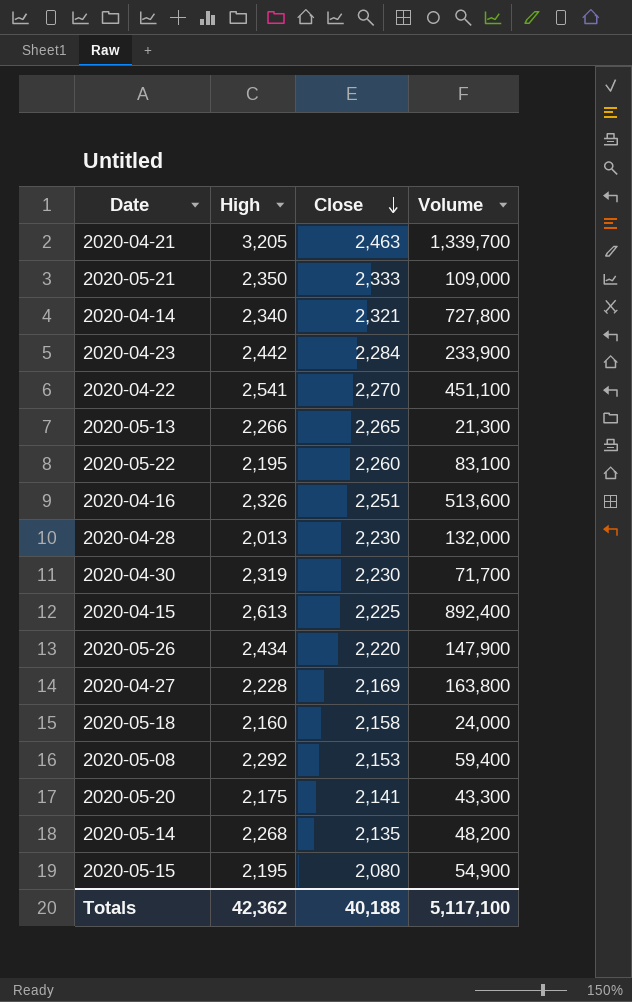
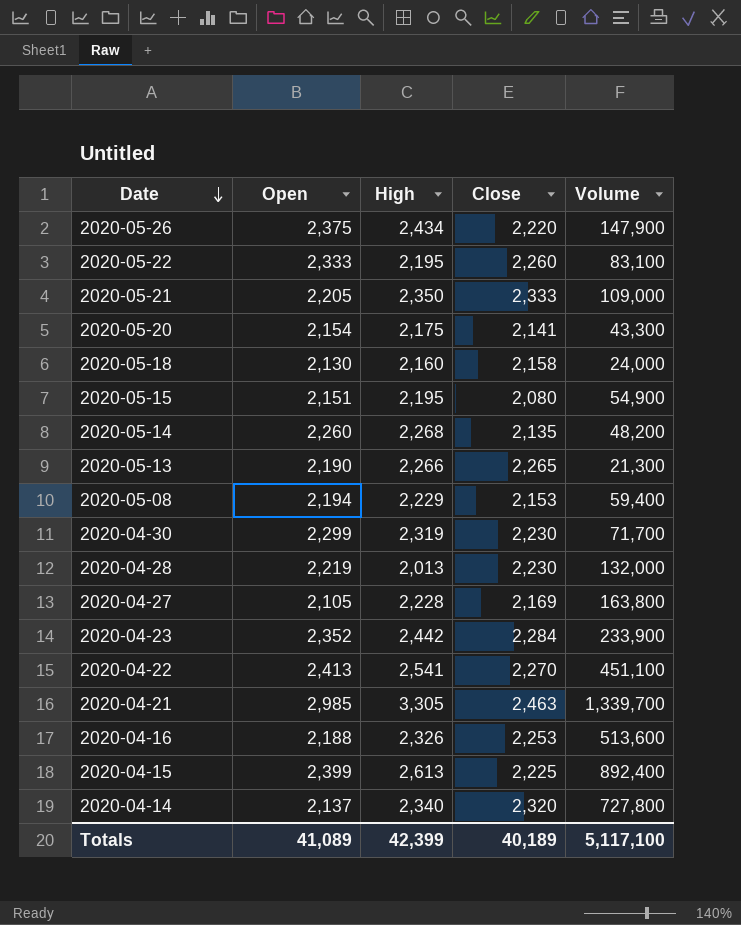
row order: Close descending -> Date descending
column Open | position: none -> 2
2020-05-08 | High: 2,292 -> 2,229
2020-04-21 | High: 3,205 -> 3,305
2020-04-16 | Close: 2,251 -> 2,253
2020-04-14 | Close: 2,321 -> 2,320
Totals | High: 42,362 -> 42,399
Totals | Close: 40,188 -> 40,189

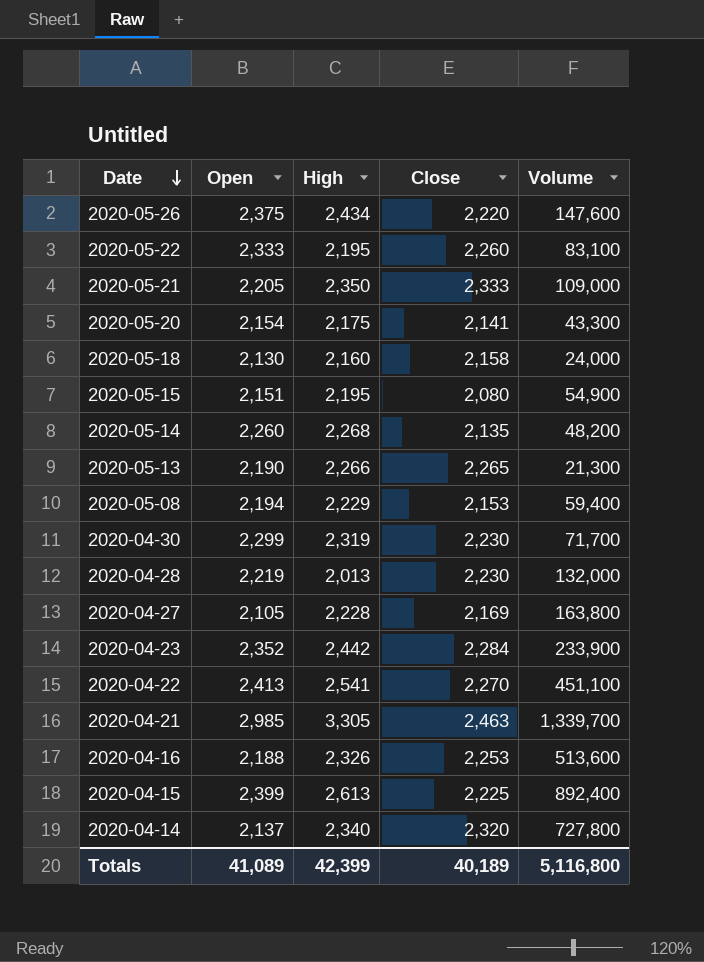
2020-05-26 | Volume: 147,900 -> 147,600
Totals | Volume: 5,117,100 -> 5,116,800

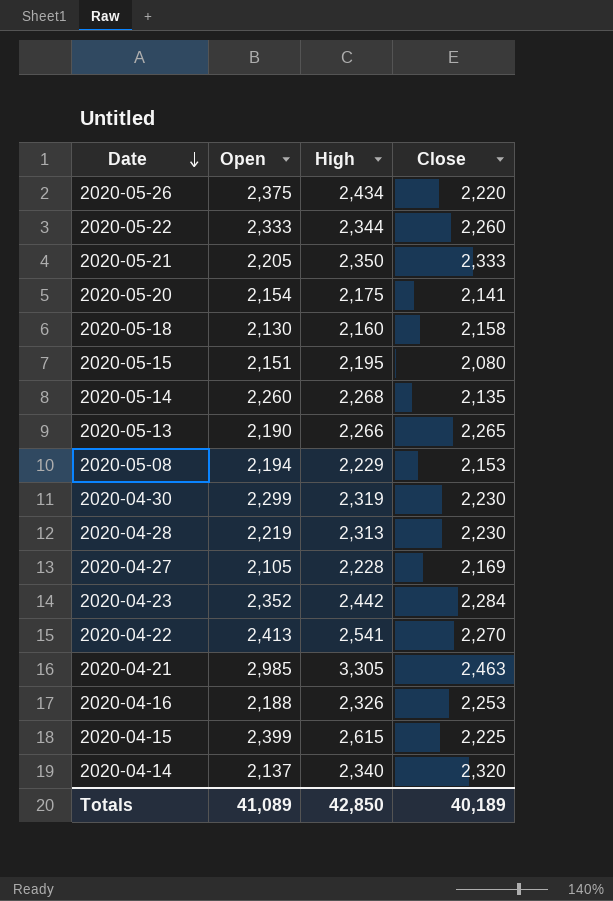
column Volume | position: 5 -> none
2020-05-22 | High: 2,195 -> 2,344
2020-04-28 | High: 2,013 -> 2,313
2020-04-15 | High: 2,613 -> 2,615
Totals | High: 42,399 -> 42,850

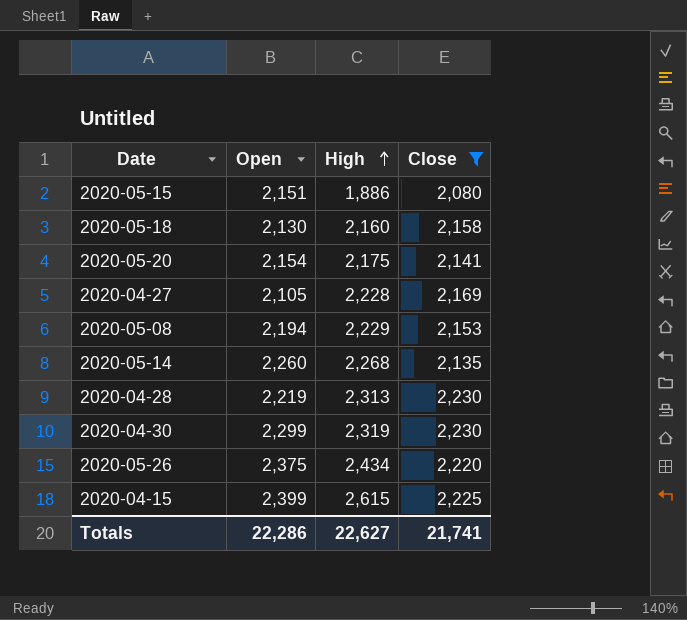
filter: none -> Close <= 2,230
row order: Date descending -> High ascending
2020-05-15 | High: 2,195 -> 1,886
Totals | Open: 41,089 -> 22,286
Totals | High: 42,850 -> 22,627
Totals | Close: 40,189 -> 21,741

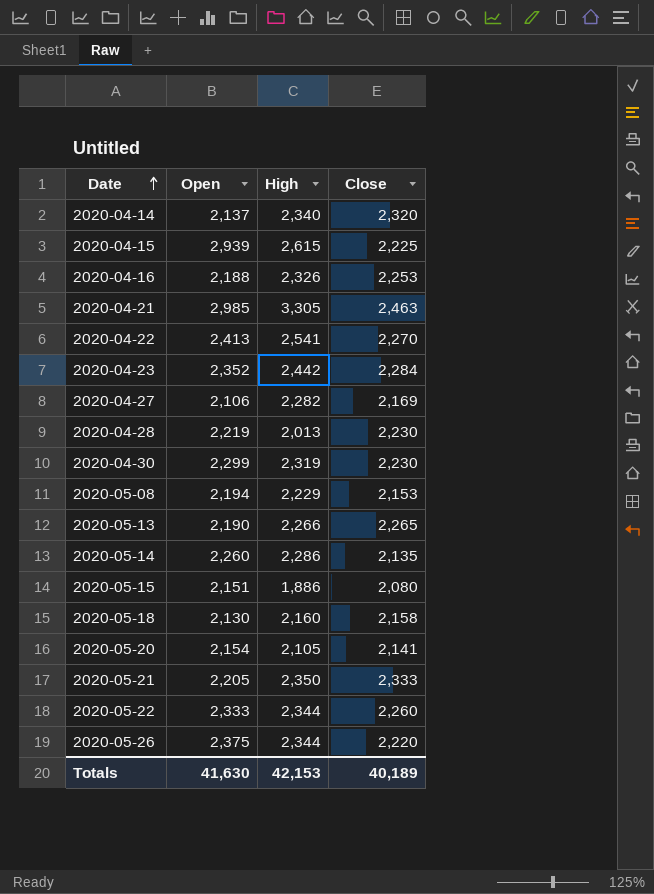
filter: Close <= 2,230 -> none
row order: High ascending -> Date ascending
2020-04-15 | Open: 2,399 -> 2,939
2020-04-27 | Open: 2,105 -> 2,106
2020-04-27 | High: 2,228 -> 2,282
2020-04-28 | High: 2,313 -> 2,013
2020-05-14 | High: 2,268 -> 2,286
2020-05-20 | High: 2,175 -> 2,105
2020-05-26 | High: 2,434 -> 2,344
Totals | Open: 22,286 -> 41,630
Totals | High: 22,627 -> 42,153
Totals | Close: 21,741 -> 40,189

